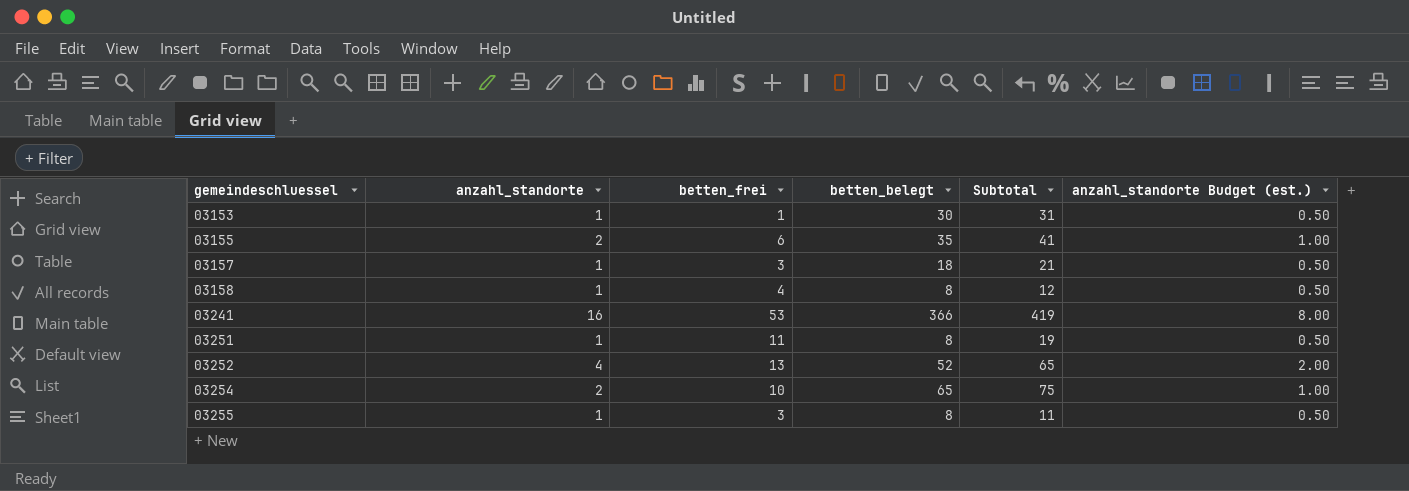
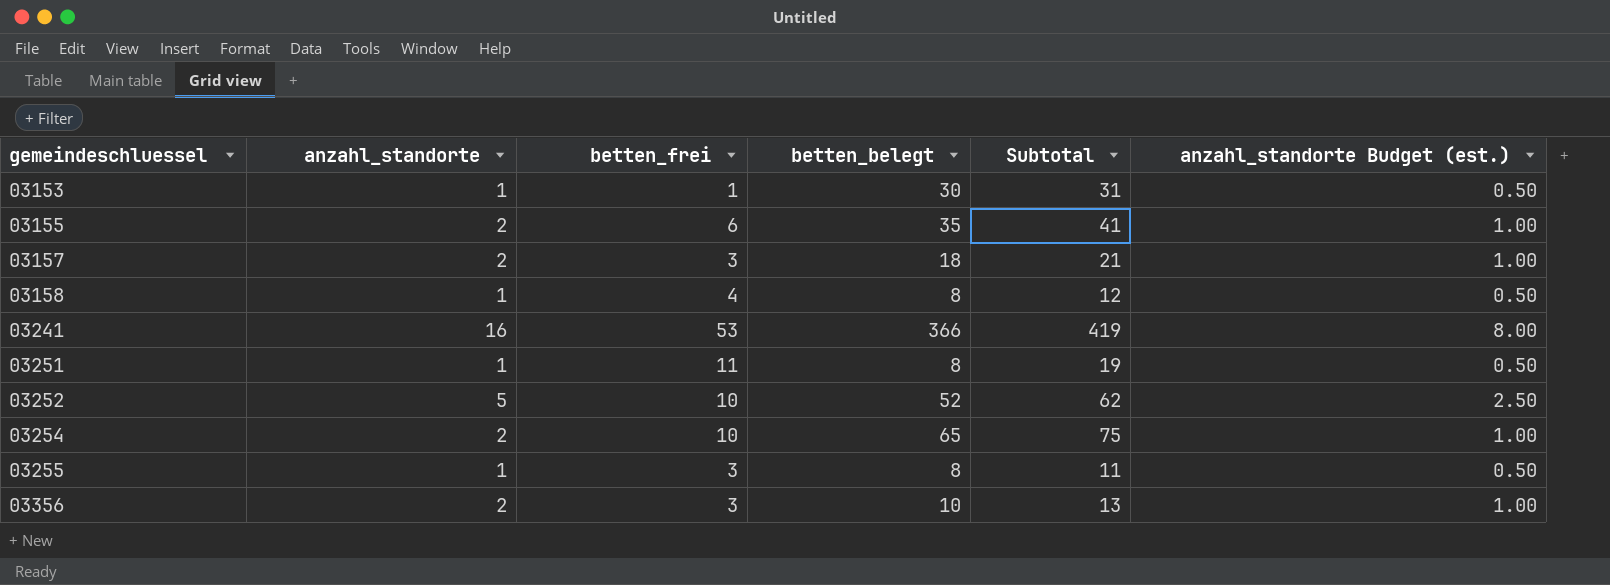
03157 | anzahl_standorte: 1 -> 2
03157 | anzahl_standorte Budget (est.): 0.50 -> 1.00
03252 | anzahl_standorte: 4 -> 5
03252 | betten_frei: 13 -> 10
03252 | Subtotal: 65 -> 62
03252 | anzahl_standorte Budget (est.): 2.00 -> 2.50
row 03356: none -> 2 | 3 | 10 | 13 | 1.00

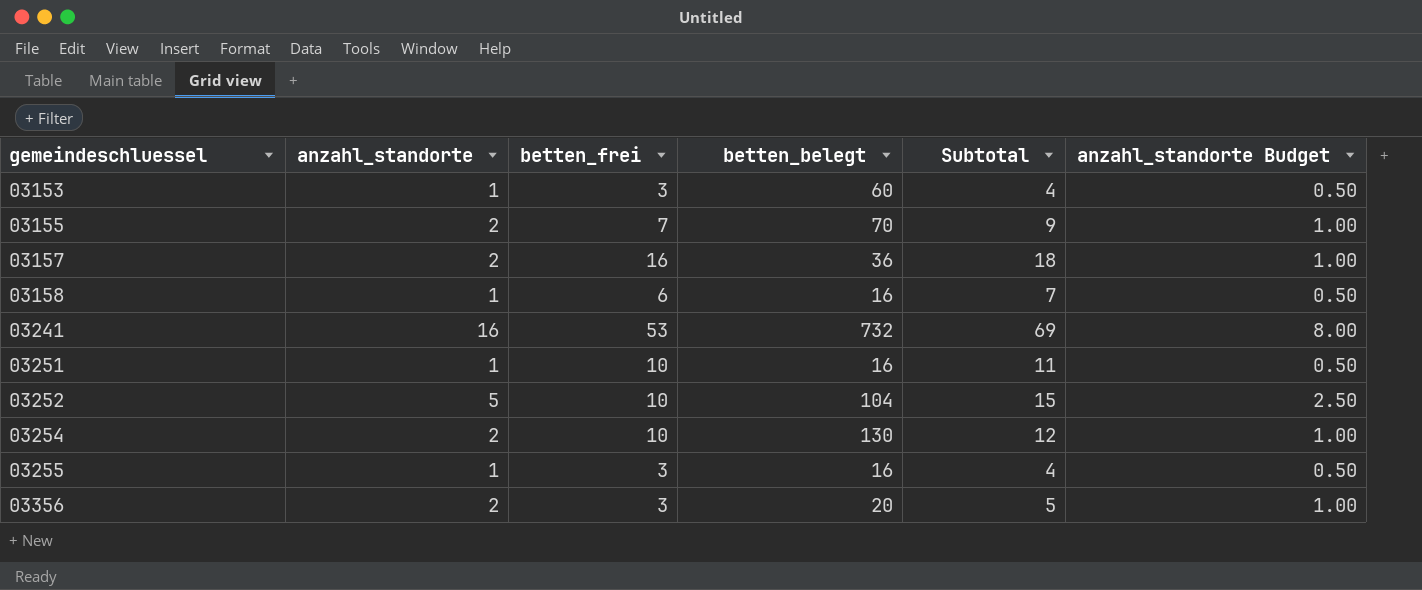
column Subtotal | formula: [betten_frei] + [betten_belegt] -> [anzahl_standorte] + [betten_frei]
column name: anzahl_standorte Budget (est.) -> anzahl_standorte Budget
03153 | betten_frei: 1 -> 3
03153 | betten_belegt: 30 -> 60
03155 | betten_frei: 6 -> 7
03155 | betten_belegt: 35 -> 70
03157 | betten_frei: 3 -> 16
03157 | betten_belegt: 18 -> 36
03158 | betten_frei: 4 -> 6
03158 | betten_belegt: 8 -> 16
03241 | betten_belegt: 366 -> 732
03251 | betten_frei: 11 -> 10
03251 | betten_belegt: 8 -> 16
03252 | betten_belegt: 52 -> 104
03254 | betten_belegt: 65 -> 130
03255 | betten_belegt: 8 -> 16
03356 | betten_belegt: 10 -> 20

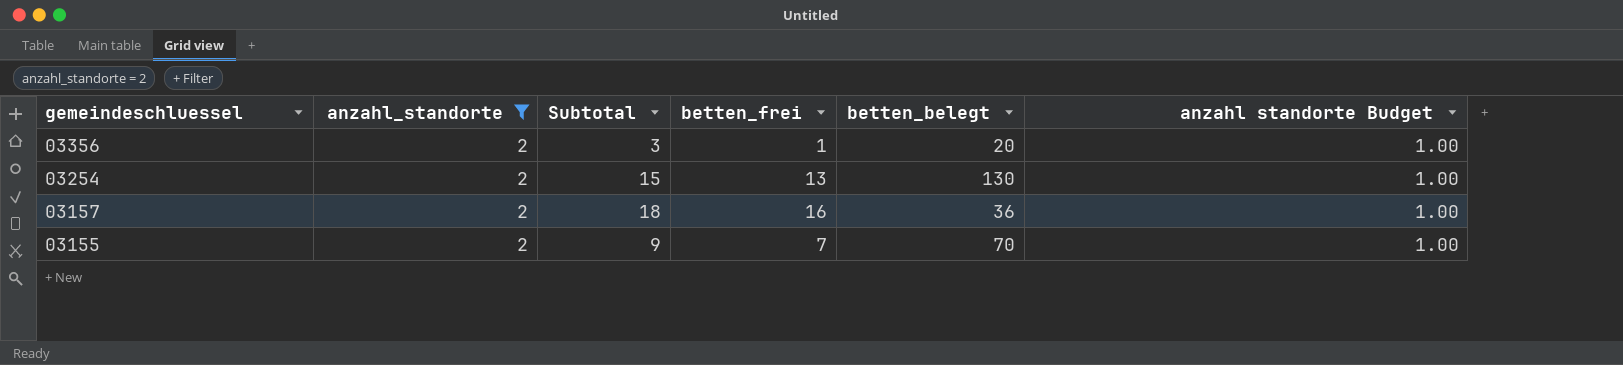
filter: none -> anzahl_standorte = 2
row order: gemeindeschluessel ascending -> gemeindeschluessel descending
column Subtotal | position: 5 -> 3
column name: anzahl_standorte Budget -> anzahl standorte Budget
03356 | Subtotal: 5 -> 3
03356 | betten_frei: 3 -> 1
03254 | Subtotal: 12 -> 15
03254 | betten_frei: 10 -> 13

